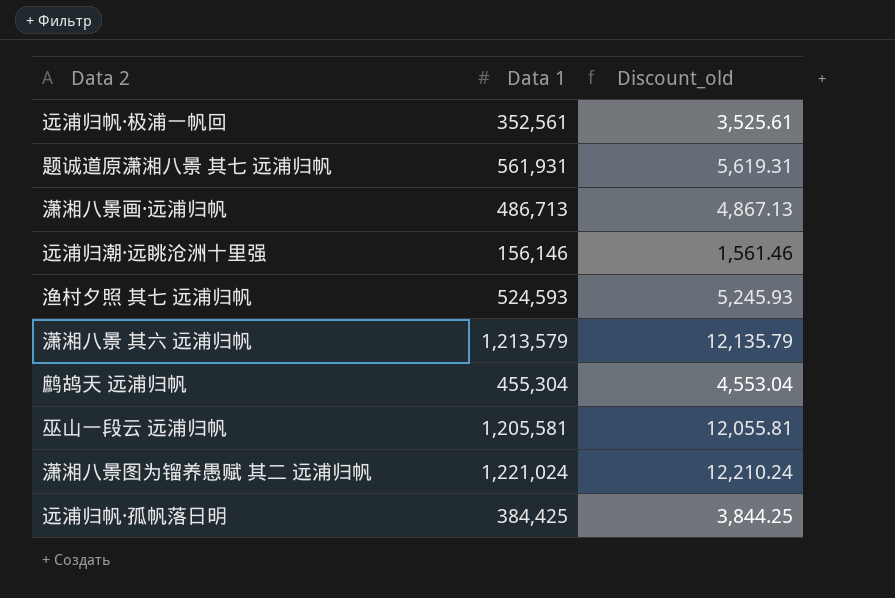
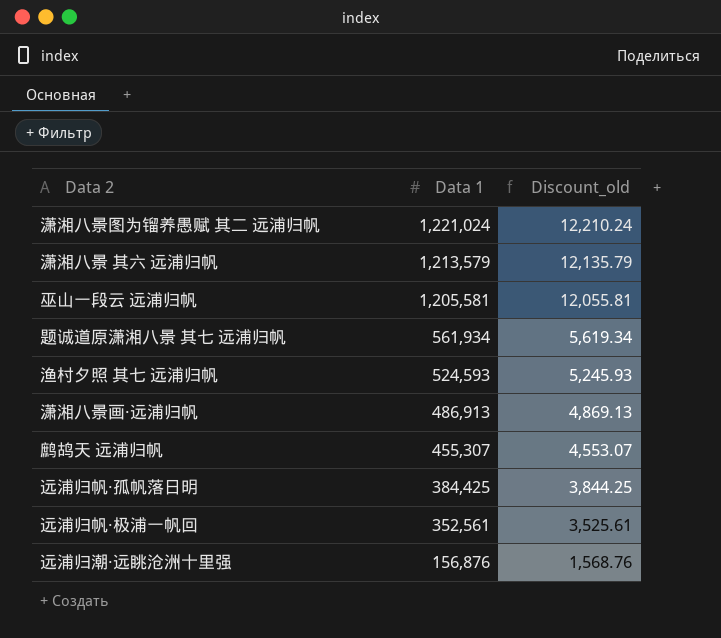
row order: none -> Data 1 descending
题诚道原潇湘八景 其七 远浦归帆 | Data 1: 561,931 -> 561,934
题诚道原潇湘八景 其七 远浦归帆 | Discount_old: 5,619.31 -> 5,619.34
潇湘八景画·远浦归帆 | Data 1: 486,713 -> 486,913
潇湘八景画·远浦归帆 | Discount_old: 4,867.13 -> 4,869.13
鹧鸪天 远浦归帆 | Data 1: 455,304 -> 455,307
鹧鸪天 远浦归帆 | Discount_old: 4,553.04 -> 4,553.07
远浦归潮·远眺沧洲十里强 | Data 1: 156,146 -> 156,876
远浦归潮·远眺沧洲十里强 | Discount_old: 1,561.46 -> 1,568.76

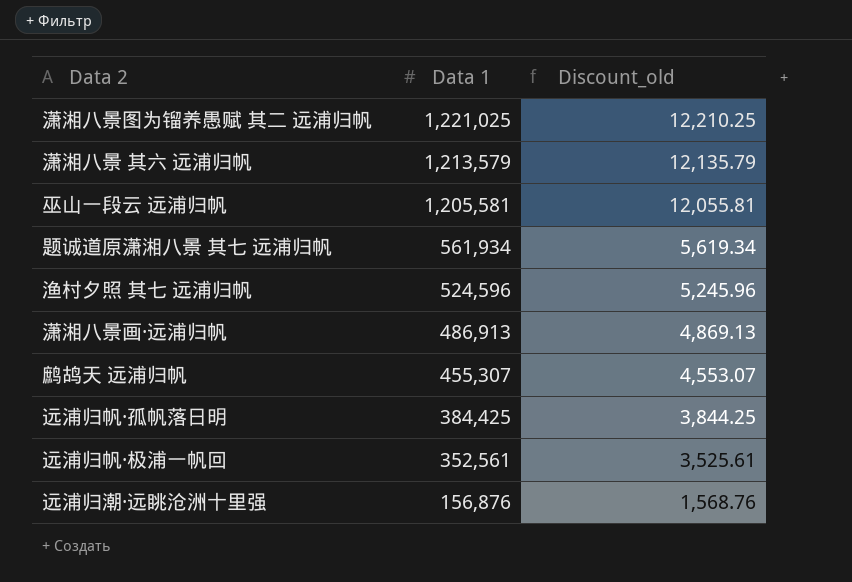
潇湘八景图为镏养愚赋 其二 远浦归帆 | Data 1: 1,221,024 -> 1,221,025
潇湘八景图为镏养愚赋 其二 远浦归帆 | Discount_old: 12,210.24 -> 12,210.25
渔村夕照 其七 远浦归帆 | Data 1: 524,593 -> 524,596
渔村夕照 其七 远浦归帆 | Discount_old: 5,245.93 -> 5,245.96

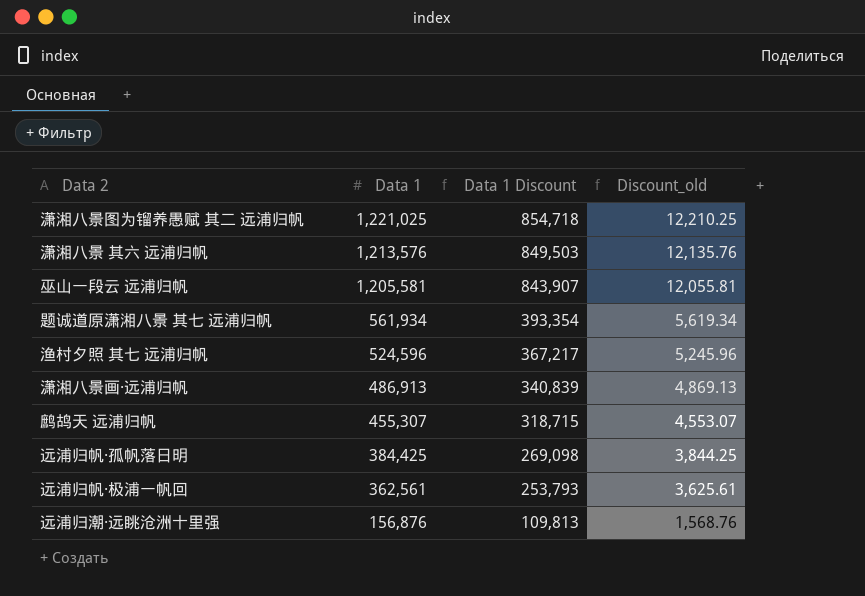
column Data 1 Discount | formula: none -> [Data 1] * 0.7
潇湘八景 其六 远浦归帆 | Data 1: 1,213,579 -> 1,213,576
潇湘八景 其六 远浦归帆 | Discount_old: 12,135.79 -> 12,135.76
远浦归帆·极浦一帆回 | Data 1: 352,561 -> 362,561
远浦归帆·极浦一帆回 | Discount_old: 3,525.61 -> 3,625.61

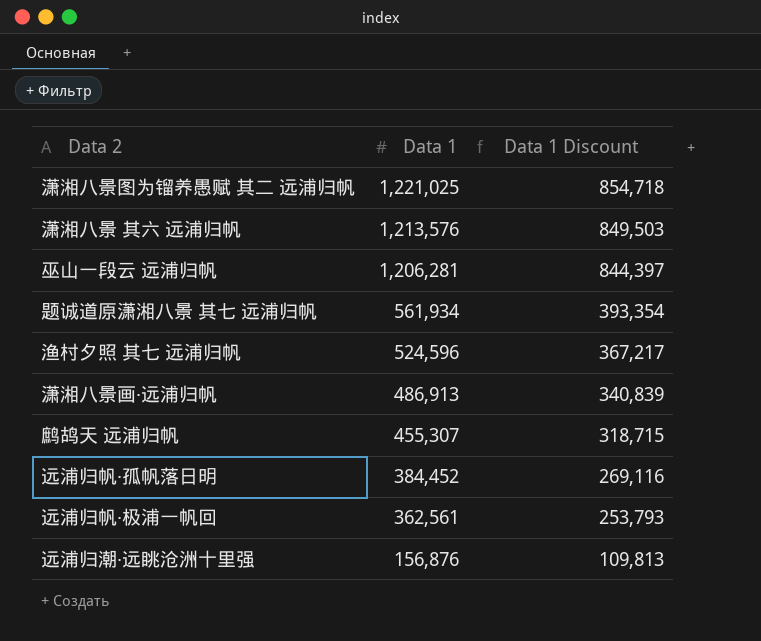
column Discount_old | formula: [Data 1] * 0.01 -> none
巫山一段云 远浦归帆 | Data 1: 1,205,581 -> 1,206,281
巫山一段云 远浦归帆 | Data 1 Discount: 843,907 -> 844,397
远浦归帆·孤帆落日明 | Data 1: 384,425 -> 384,452
远浦归帆·孤帆落日明 | Data 1 Discount: 269,098 -> 269,116

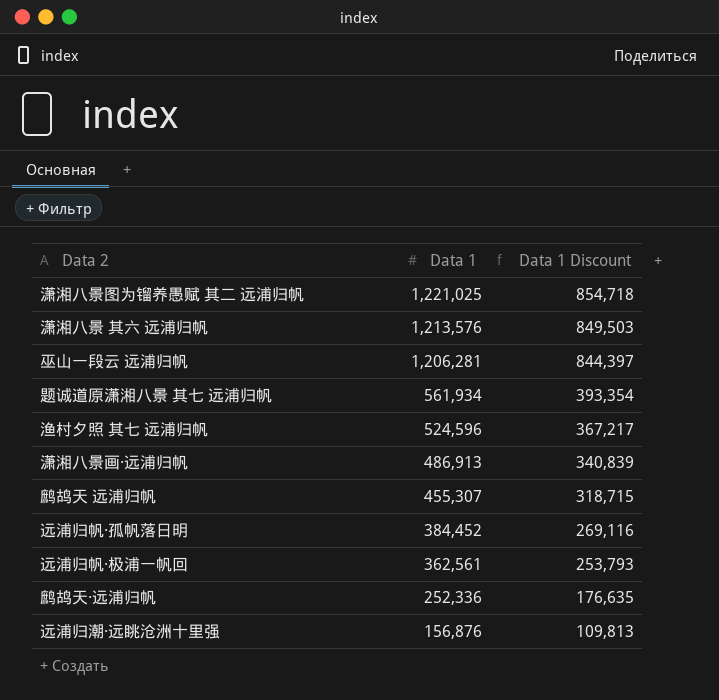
row 鹧鸪天·远浦归帆: none -> 252,336 | 176,635

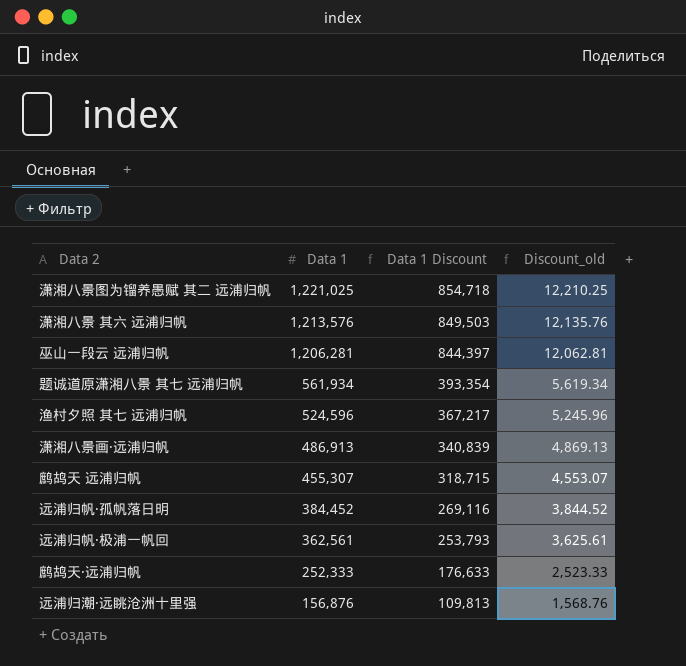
column Discount_old | formula: none -> [Data 1] * 0.01
鹧鸪天·远浦归帆 | Data 1: 252,336 -> 252,333
鹧鸪天·远浦归帆 | Data 1 Discount: 176,635 -> 176,633

